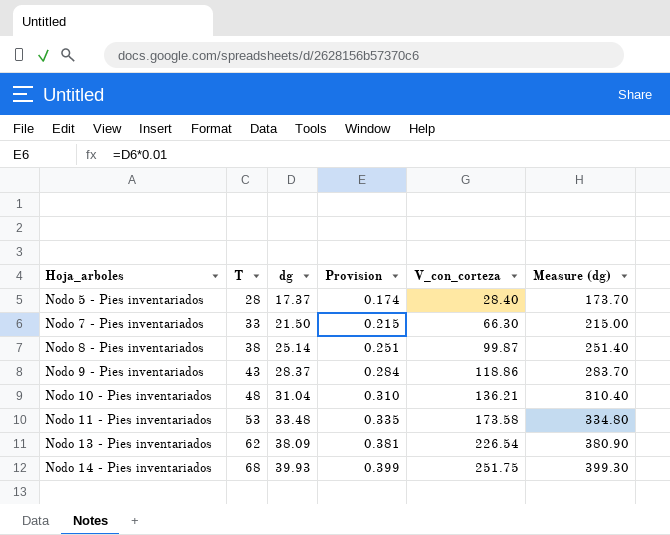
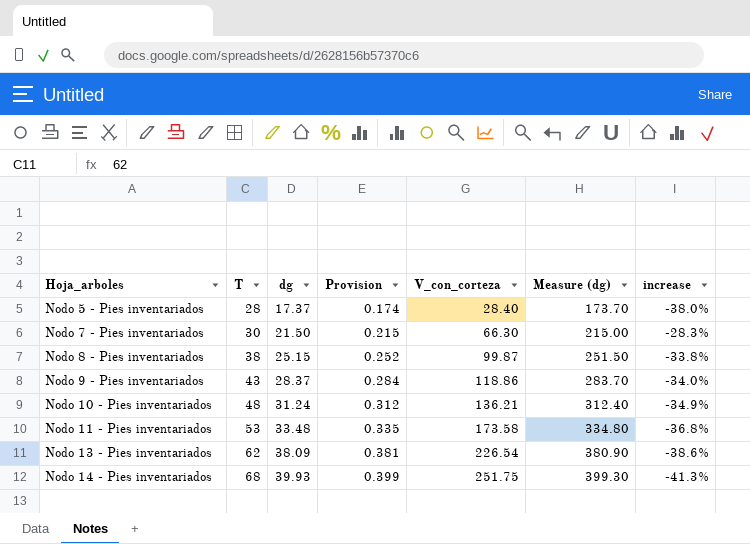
column increase | formula: none -> ([dg] - [T]) / [T]
Nodo 7 - Pies inventariados | T: 33 -> 30
Nodo 8 - Pies inventariados | dg: 25.14 -> 25.15
Nodo 8 - Pies inventariados | Provision: 0.251 -> 0.252
Nodo 8 - Pies inventariados | Measure (dg): 251.40 -> 251.50
Nodo 10 - Pies inventariados | dg: 31.04 -> 31.24
Nodo 10 - Pies inventariados | Provision: 0.310 -> 0.312
Nodo 10 - Pies inventariados | Measure (dg): 310.40 -> 312.40

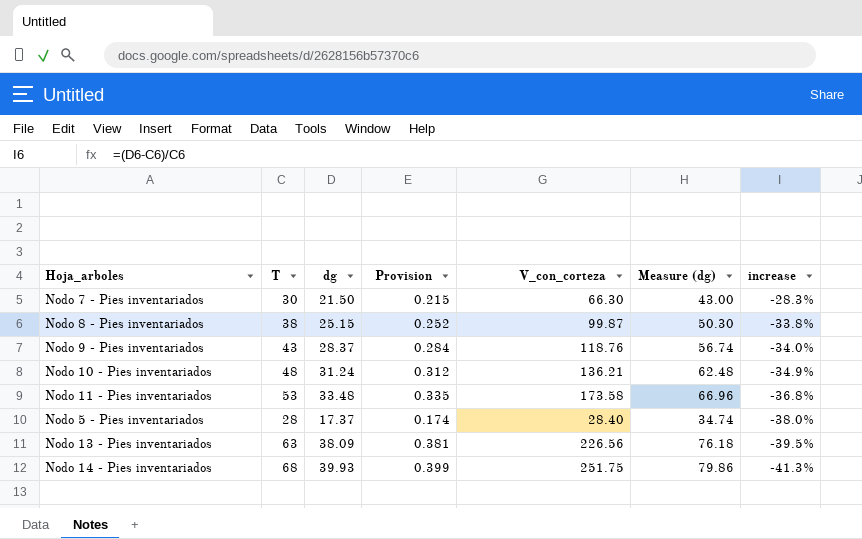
row order: Hoja_arboles ascending -> increase descending
column Measure (dg) | formula: [dg] * 10 -> [dg] * 2
Nodo 9 - Pies inventariados | V_con_corteza: 118.86 -> 118.76
Nodo 13 - Pies inventariados | T: 62 -> 63
Nodo 13 - Pies inventariados | V_con_corteza: 226.54 -> 226.56
Nodo 13 - Pies inventariados | increase: -38.6% -> -39.5%

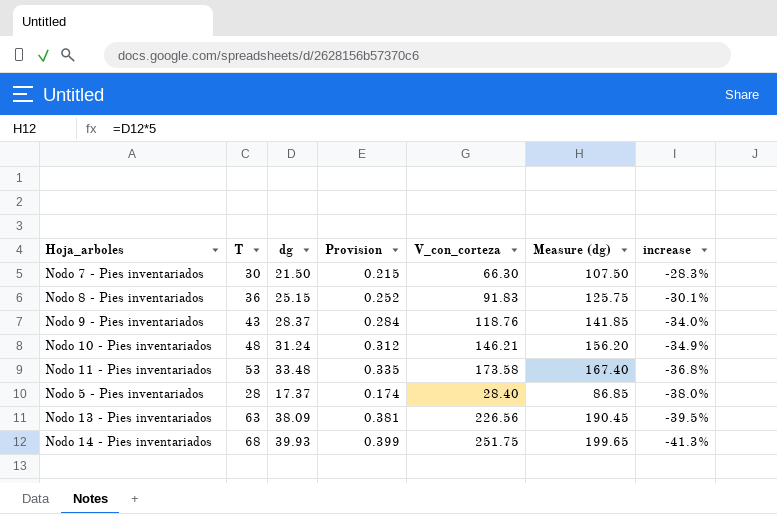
column Measure (dg) | formula: [dg] * 2 -> [dg] * 5
Nodo 8 - Pies inventariados | T: 38 -> 36
Nodo 8 - Pies inventariados | V_con_corteza: 99.87 -> 91.83
Nodo 8 - Pies inventariados | increase: -33.8% -> -30.1%
Nodo 10 - Pies inventariados | V_con_corteza: 136.21 -> 146.21

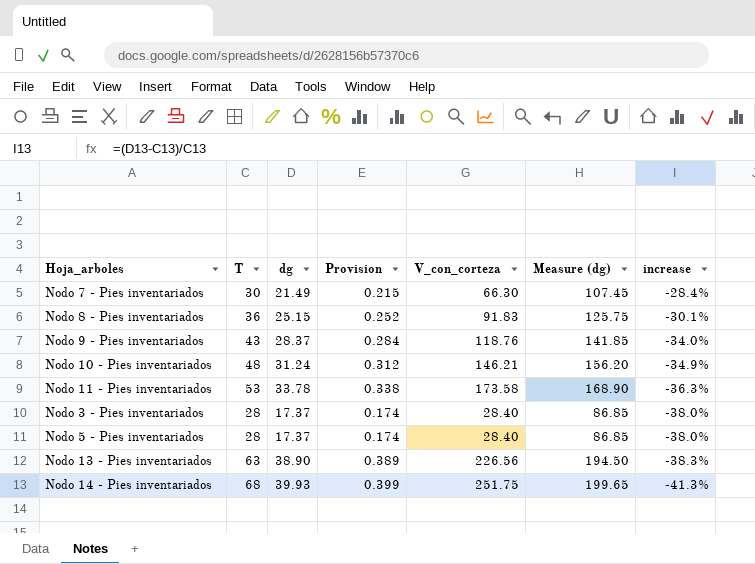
Nodo 7 - Pies inventariados | dg: 21.50 -> 21.49
Nodo 7 - Pies inventariados | Measure (dg): 107.50 -> 107.45
Nodo 7 - Pies inventariados | increase: -28.3% -> -28.4%
Nodo 11 - Pies inventariados | dg: 33.48 -> 33.78
Nodo 11 - Pies inventariados | Provision: 0.335 -> 0.338
Nodo 11 - Pies inventariados | Measure (dg): 167.40 -> 168.90
Nodo 11 - Pies inventariados | increase: -36.8% -> -36.3%
row Nodo 3 - Pies inventariados: none -> 28 | 17.37 | 0.174 | 28.40 | 86.85 | -38.0%
Nodo 13 - Pies inventariados | dg: 38.09 -> 38.90
Nodo 13 - Pies inventariados | Provision: 0.381 -> 0.389
Nodo 13 - Pies inventariados | Measure (dg): 190.45 -> 194.50
Nodo 13 - Pies inventariados | increase: -39.5% -> -38.3%

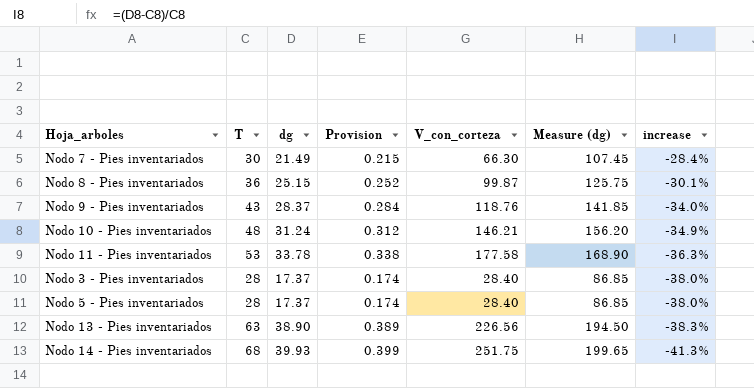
Nodo 8 - Pies inventariados | V_con_corteza: 91.83 -> 99.87
Nodo 11 - Pies inventariados | V_con_corteza: 173.58 -> 177.58

